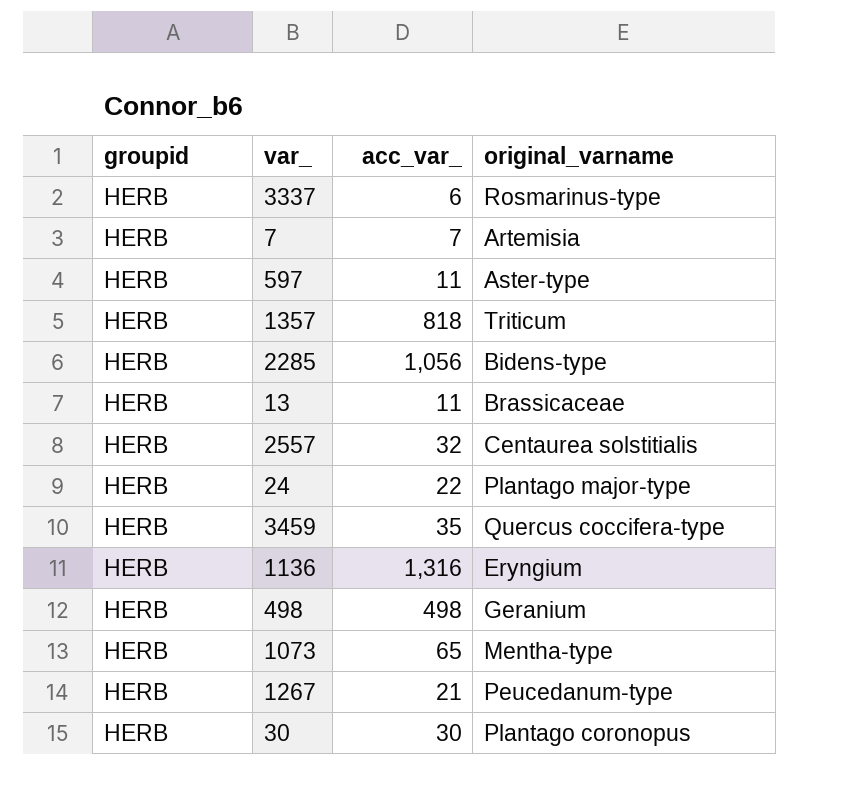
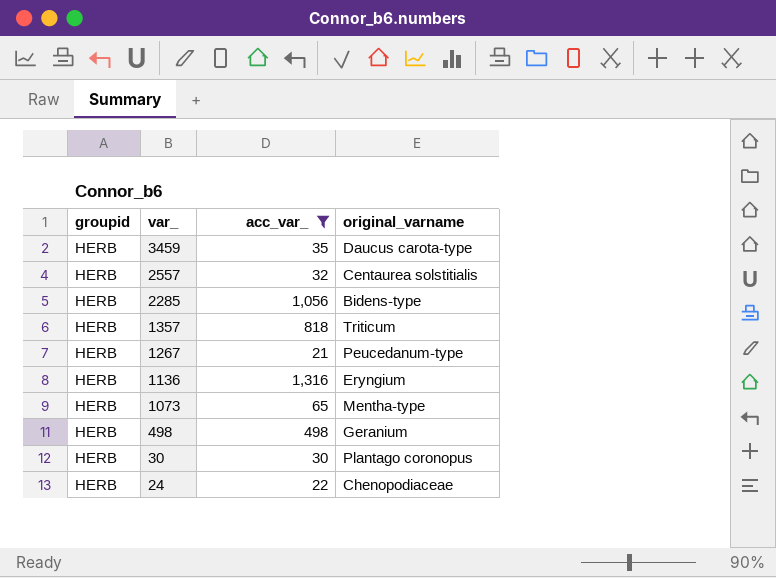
filter: none -> acc_var_ >= 21
row order: none -> var_ descending
3459 | original_varname: Quercus coccifera-type -> Daucus carota-type
24 | original_varname: Plantago major-type -> Chenopodiaceae

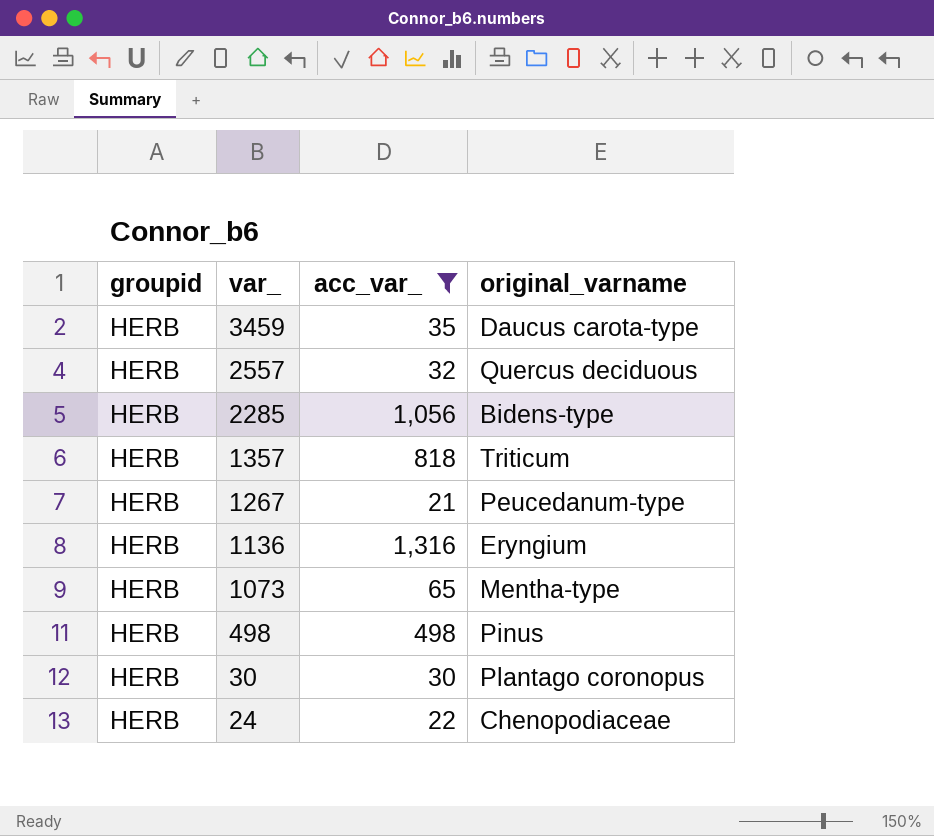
2557 | original_varname: Centaurea solstitialis -> Quercus deciduous
498 | original_varname: Geranium -> Pinus

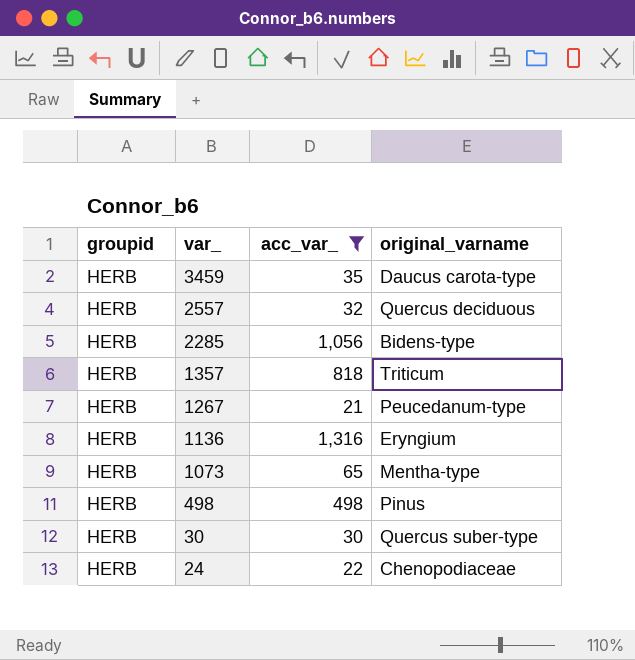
30 | original_varname: Plantago coronopus -> Quercus suber-type

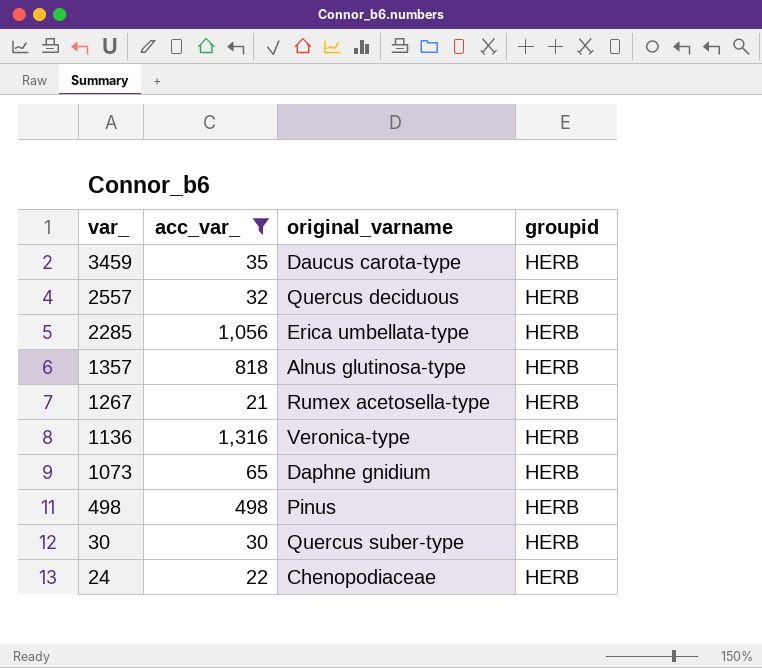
column groupid | position: 1 -> 4
2285 | original_varname: Bidens-type -> Erica umbellata-type
1357 | original_varname: Triticum -> Alnus glutinosa-type
1267 | original_varname: Peucedanum-type -> Rumex acetosella-type
1136 | original_varname: Eryngium -> Veronica-type
1073 | original_varname: Mentha-type -> Daphne gnidium

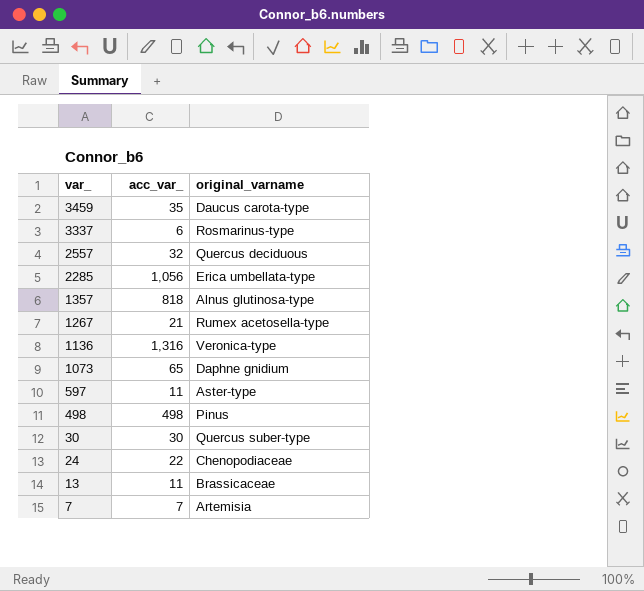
filter: acc_var_ >= 21 -> none
column groupid | position: 4 -> none

